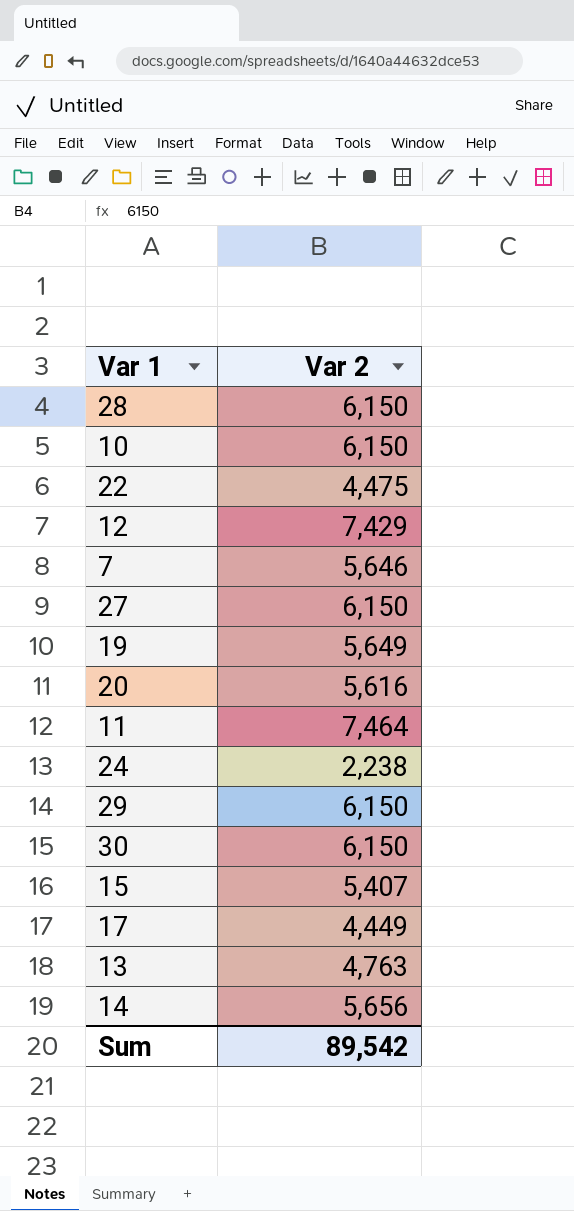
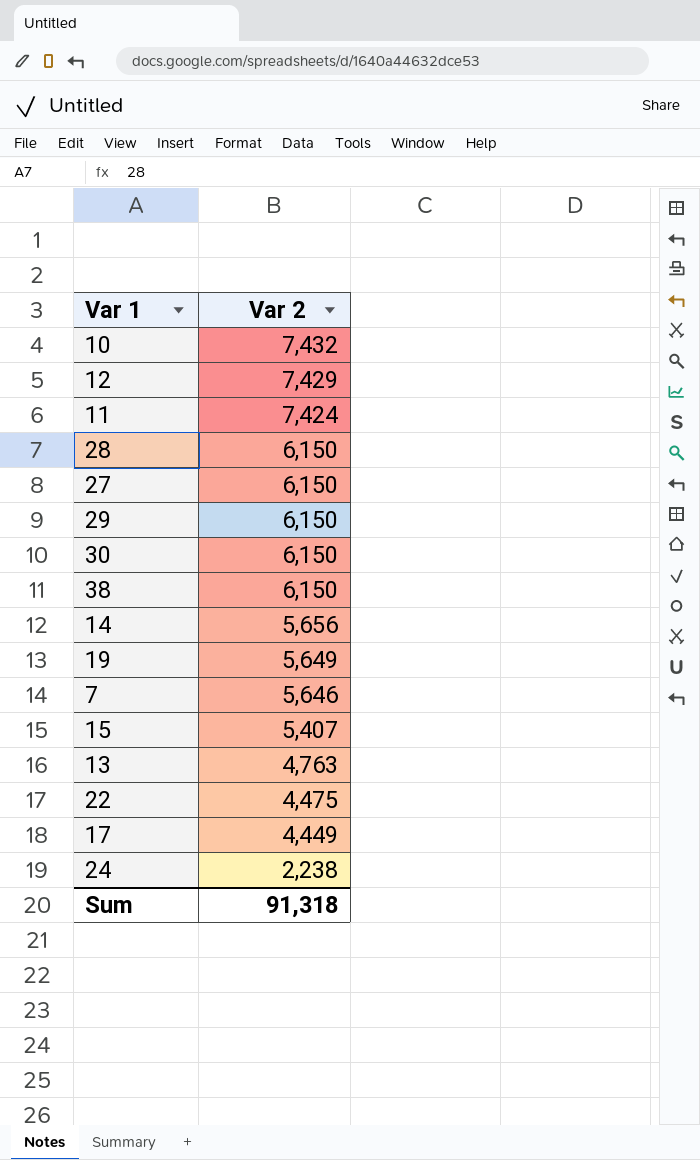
row order: none -> Var 2 descending
row 20: 5,616 -> none
10 | Var 2: 6,150 -> 7,432
11 | Var 2: 7,464 -> 7,424
row 38: none -> 6,150
Sum | Var 2: 89,542 -> 91,318

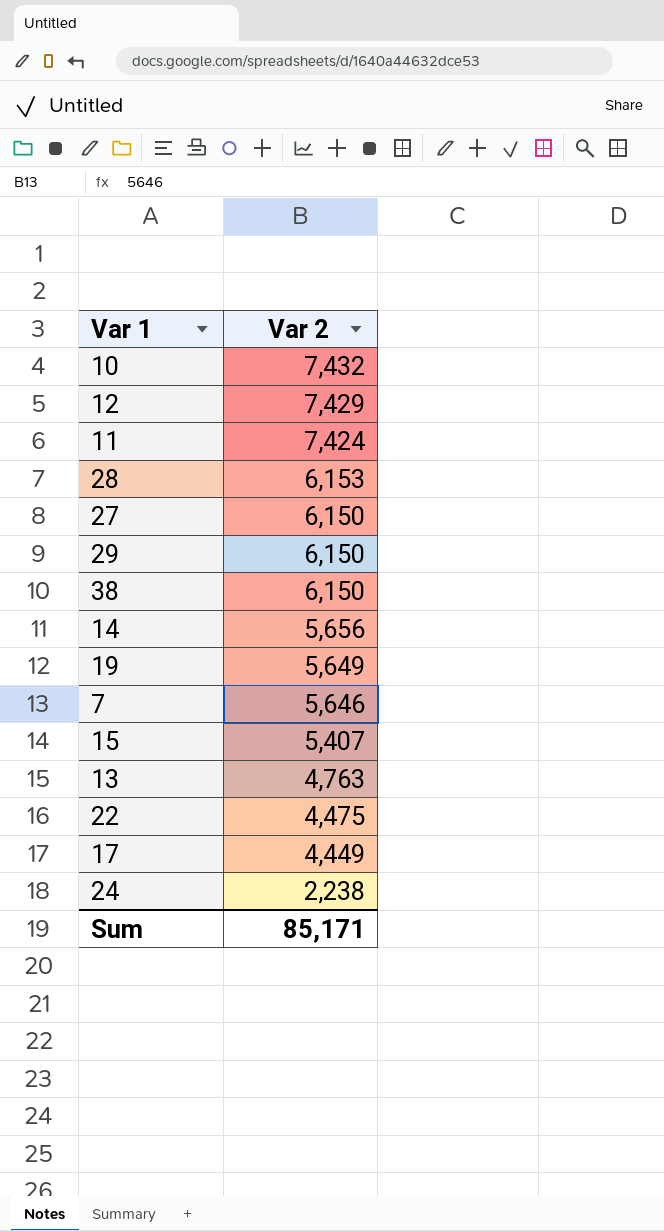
row 30: 6,150 -> none
28 | Var 2: 6,150 -> 6,153
Sum | Var 2: 91,318 -> 85,171

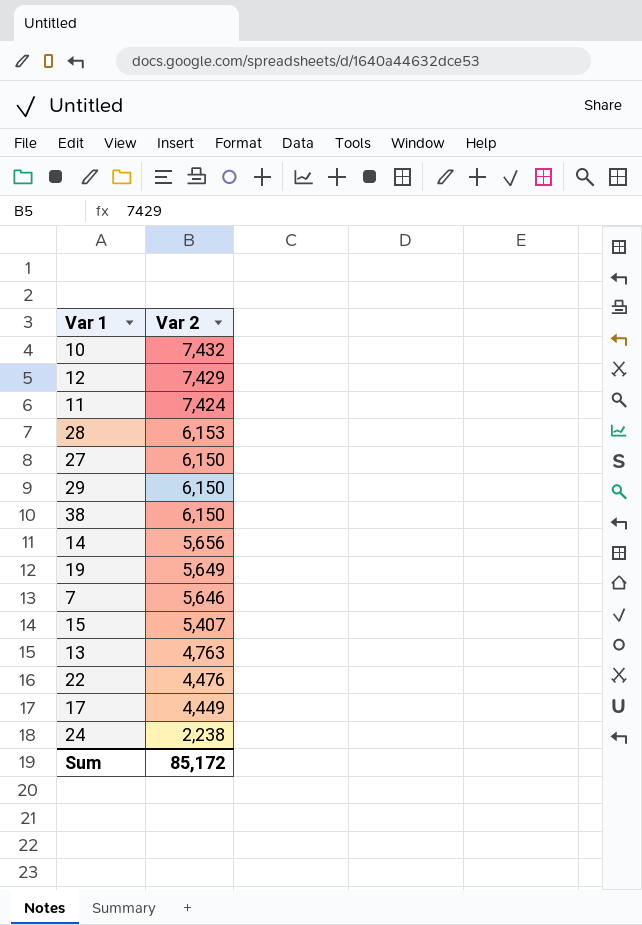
22 | Var 2: 4,475 -> 4,476
Sum | Var 2: 85,171 -> 85,172

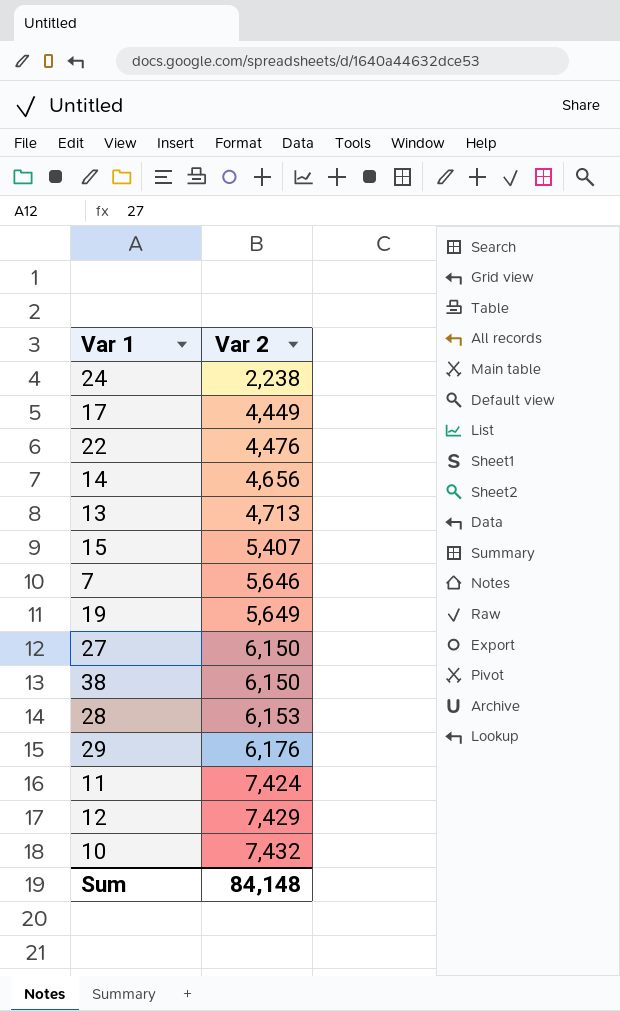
row order: Var 2 descending -> Var 2 ascending
14 | Var 2: 5,656 -> 4,656
13 | Var 2: 4,763 -> 4,713
29 | Var 2: 6,150 -> 6,176
Sum | Var 2: 85,172 -> 84,148

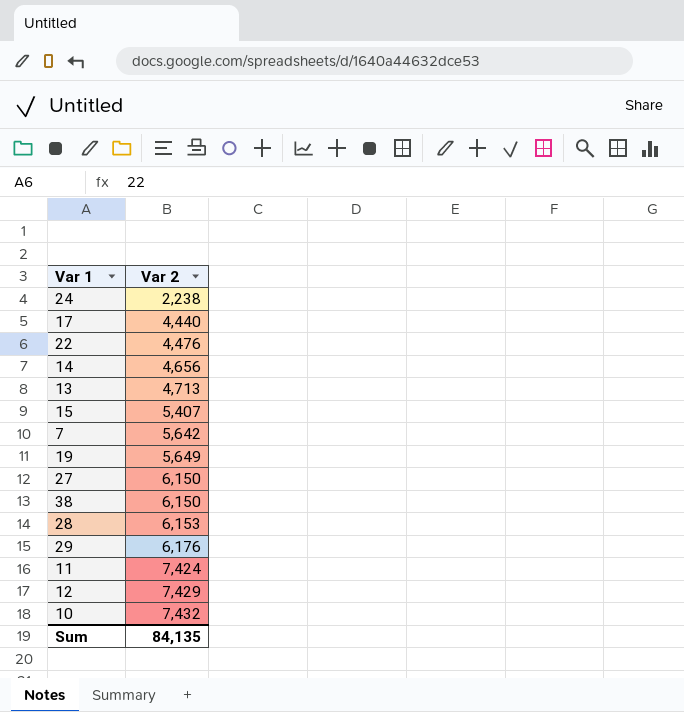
17 | Var 2: 4,449 -> 4,440
7 | Var 2: 5,646 -> 5,642
Sum | Var 2: 84,148 -> 84,135

